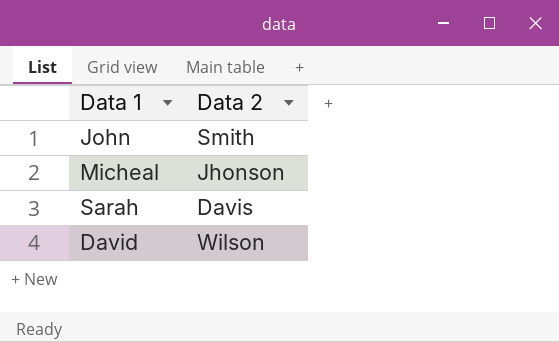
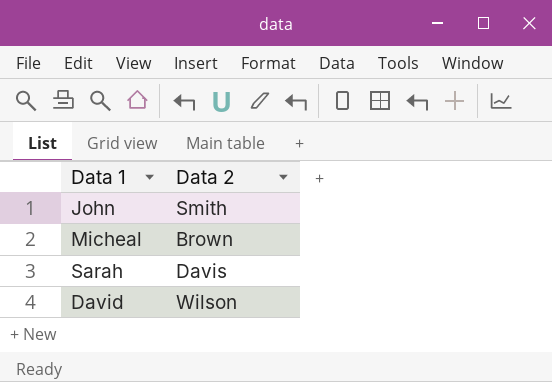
Micheal | Data 2: Jhonson -> Brown

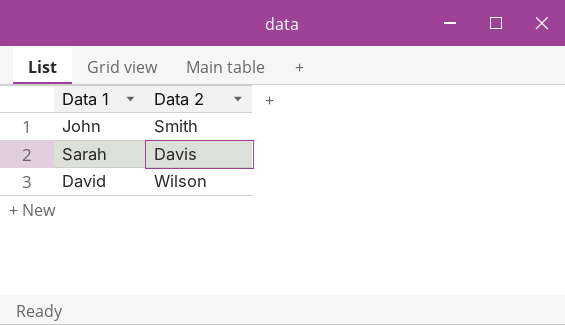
row Micheal: Brown -> none

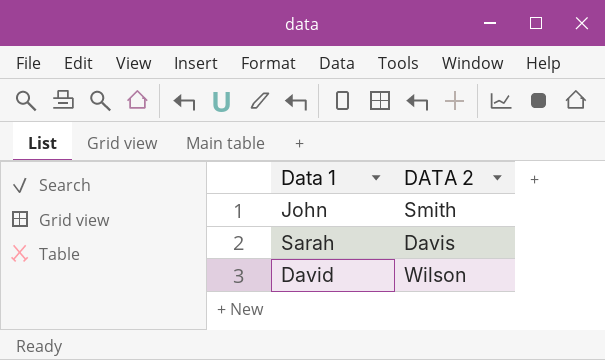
column name: Data 2 -> DATA 2

